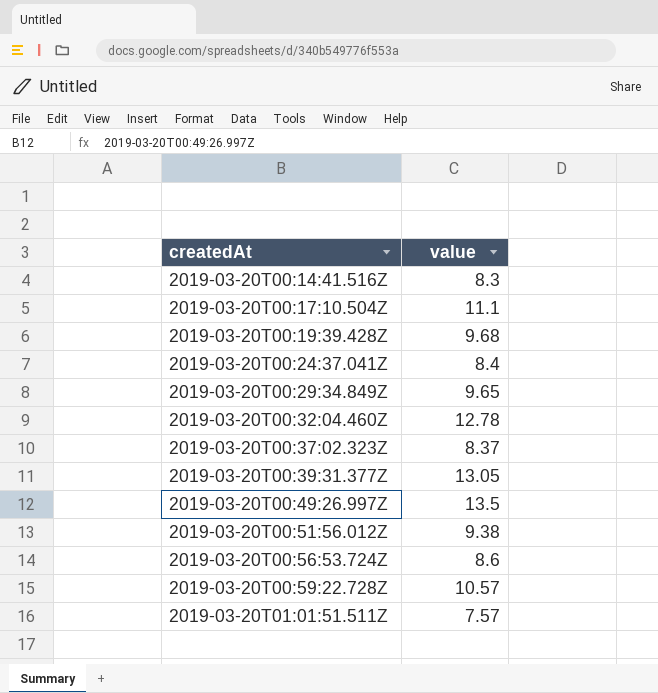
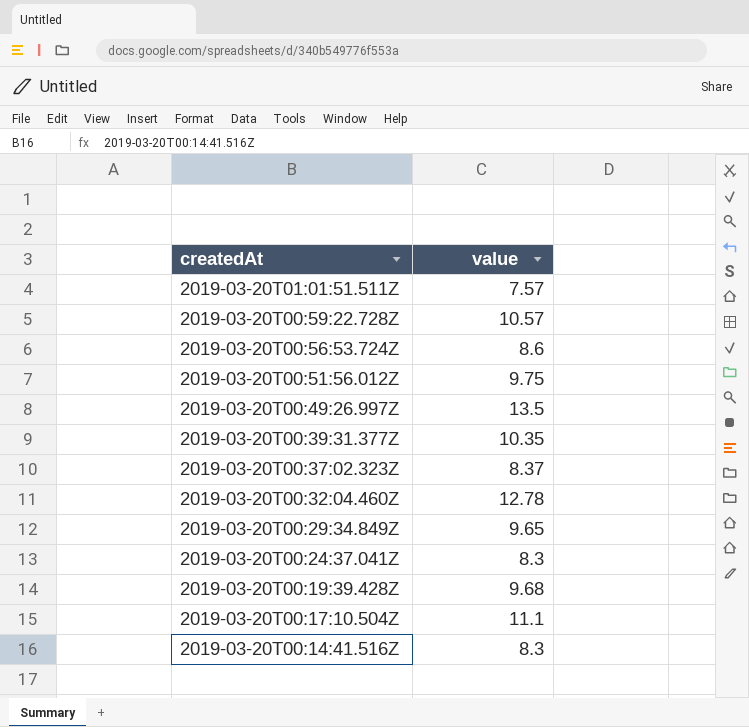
row order: createdAt ascending -> createdAt descending
2019-03-20T00:51:56.012Z | value: 9.38 -> 9.75
2019-03-20T00:39:31.377Z | value: 13.05 -> 10.35
2019-03-20T00:24:37.041Z | value: 8.4 -> 8.3

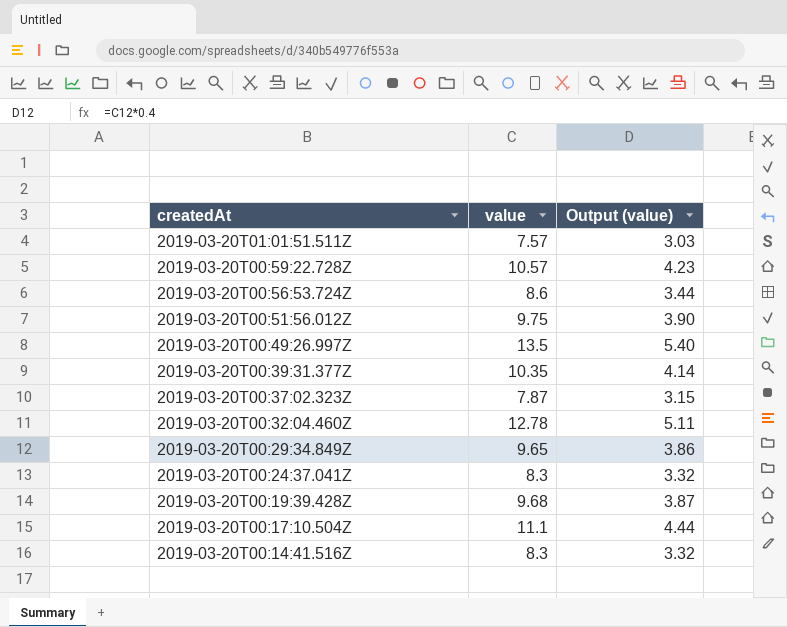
column Output (value) | formula: none -> [value] * 0.4
2019-03-20T00:37:02.323Z | value: 8.37 -> 7.87

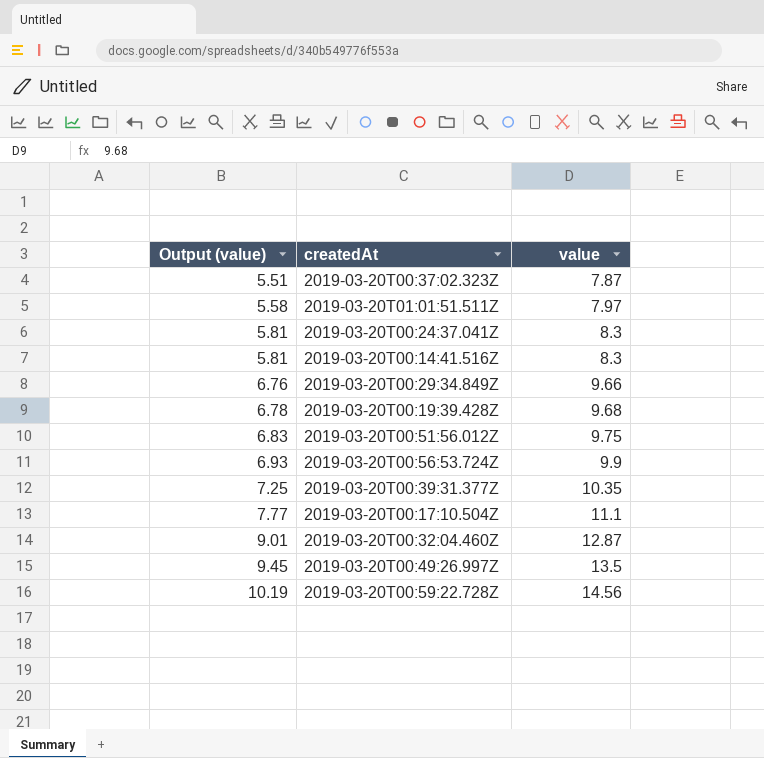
row order: createdAt descending -> Output (value) ascending
column Output (value) | formula: [value] * 0.4 -> [value] * 0.7
column Output (value) | position: 3 -> 1
2019-03-20T01:01:51.511Z | value: 7.57 -> 7.97
2019-03-20T00:29:34.849Z | value: 9.65 -> 9.66
2019-03-20T00:56:53.724Z | value: 8.6 -> 9.9
2019-03-20T00:32:04.460Z | value: 12.78 -> 12.87
2019-03-20T00:59:22.728Z | value: 10.57 -> 14.56

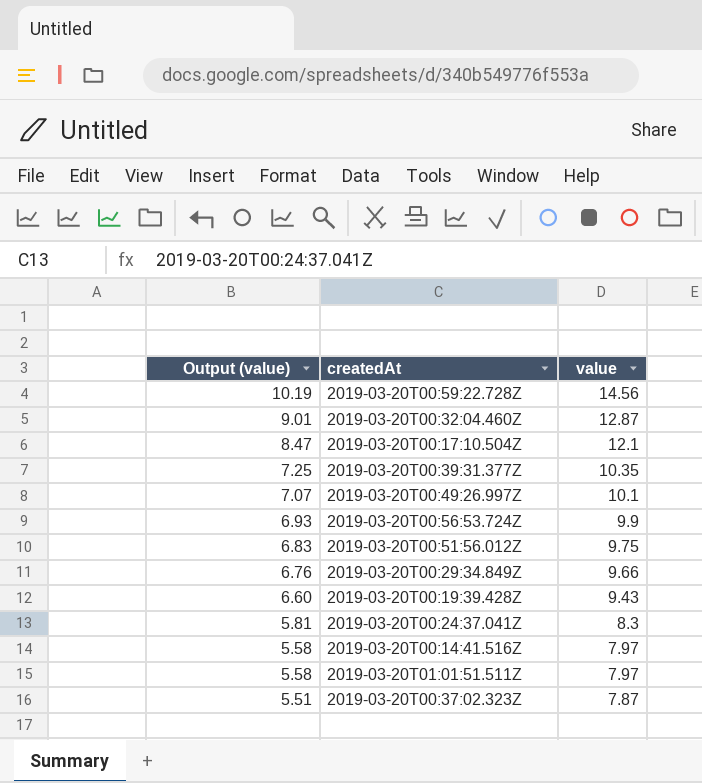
row order: Output (value) ascending -> Output (value) descending
2019-03-20T00:17:10.504Z | Output (value): 7.77 -> 8.47
2019-03-20T00:17:10.504Z | value: 11.1 -> 12.1
2019-03-20T00:49:26.997Z | Output (value): 9.45 -> 7.07
2019-03-20T00:49:26.997Z | value: 13.5 -> 10.1
2019-03-20T00:19:39.428Z | Output (value): 6.78 -> 6.60
2019-03-20T00:19:39.428Z | value: 9.68 -> 9.43
2019-03-20T00:14:41.516Z | Output (value): 5.81 -> 5.58
2019-03-20T00:14:41.516Z | value: 8.3 -> 7.97

